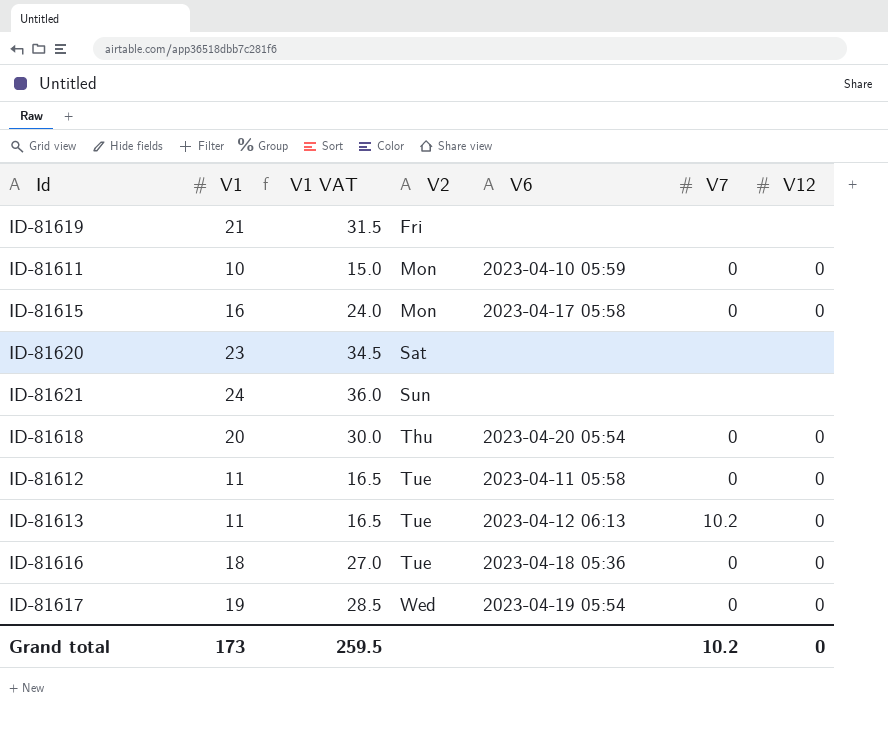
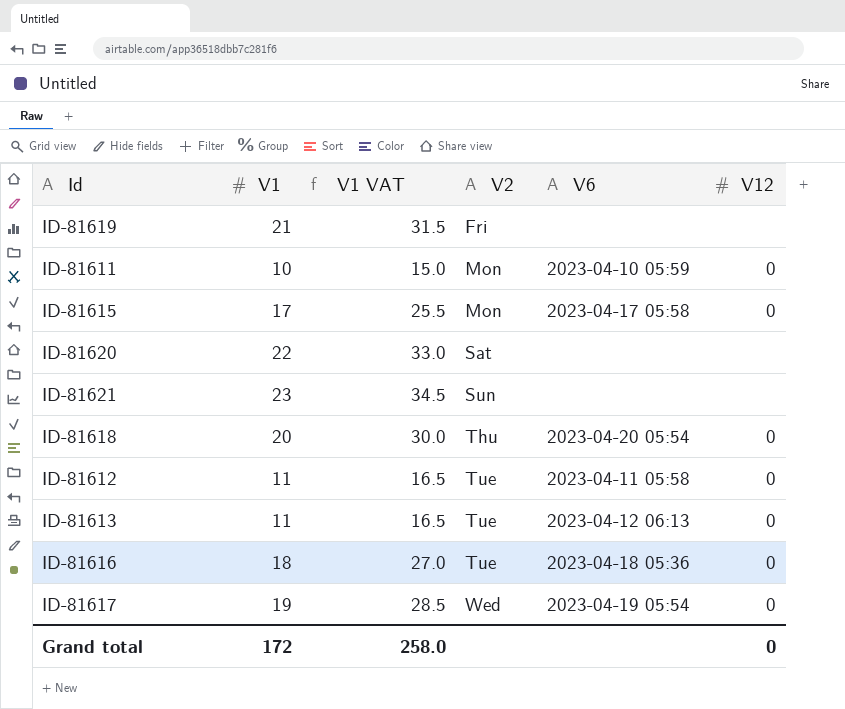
column V7 | position: 6 -> none
ID-81615 | V1: 16 -> 17
ID-81615 | V1 VAT: 24.0 -> 25.5
ID-81620 | V1: 23 -> 22
ID-81620 | V1 VAT: 34.5 -> 33.0
ID-81621 | V1: 24 -> 23
ID-81621 | V1 VAT: 36.0 -> 34.5
Grand total | V1: 173 -> 172
Grand total | V1 VAT: 259.5 -> 258.0

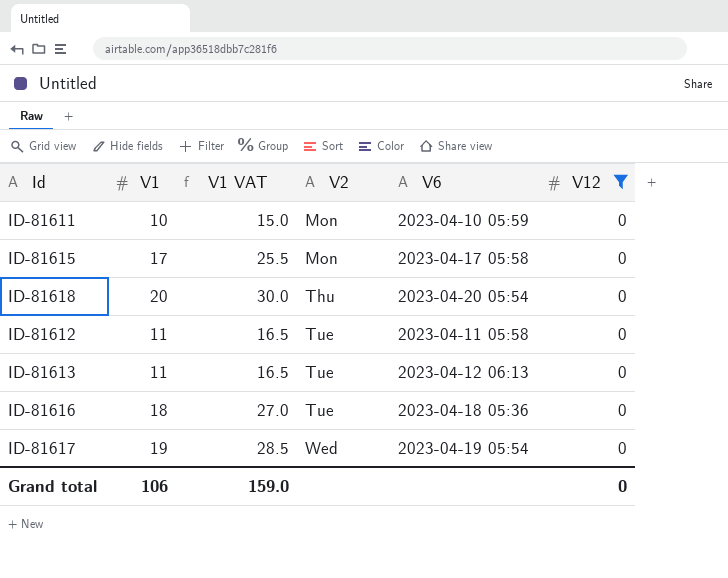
filter: none -> V12 = 0
Grand total | V1: 172 -> 106
Grand total | V1 VAT: 258.0 -> 159.0

